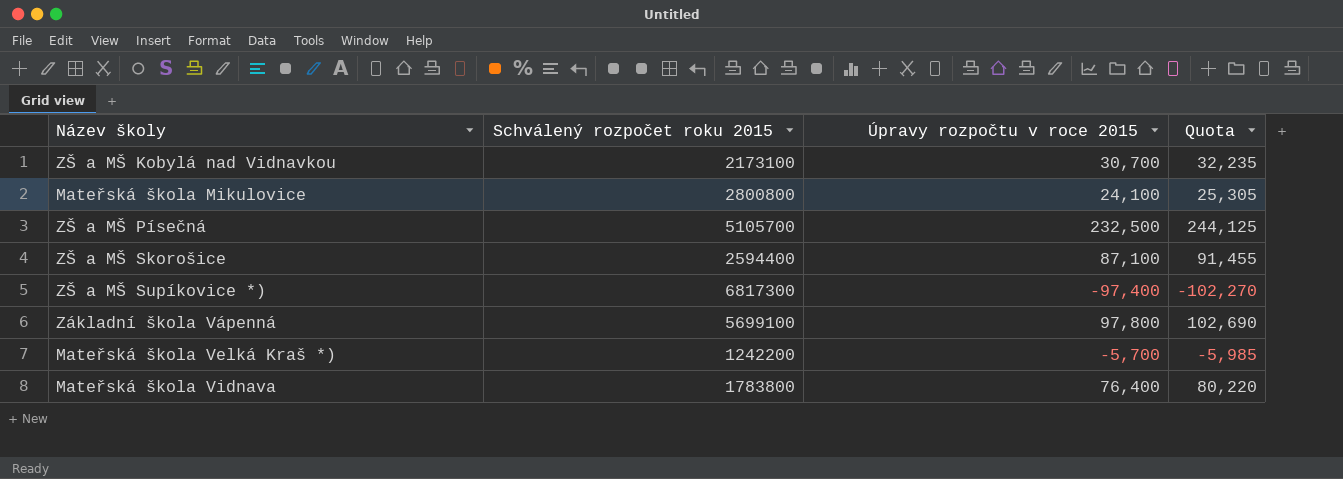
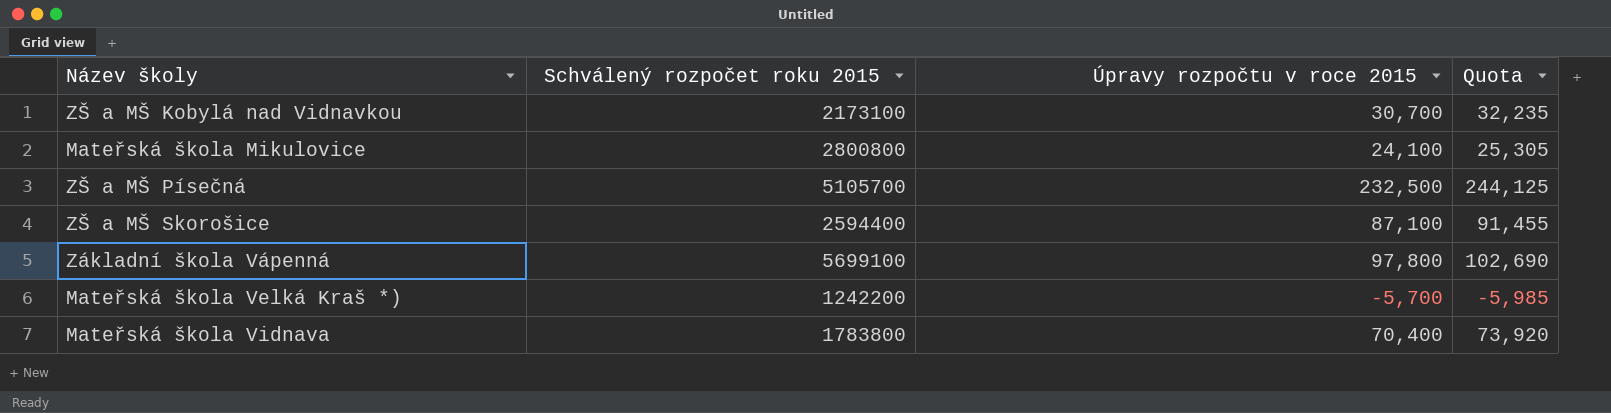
row ZŠ a MŠ Supíkovice *): 6817300 | -97,400 | -102,270 -> none
Mateřská škola Vidnava | Úpravy rozpočtu v roce 2015: 76,400 -> 70,400
Mateřská škola Vidnava | Quota: 80,220 -> 73,920

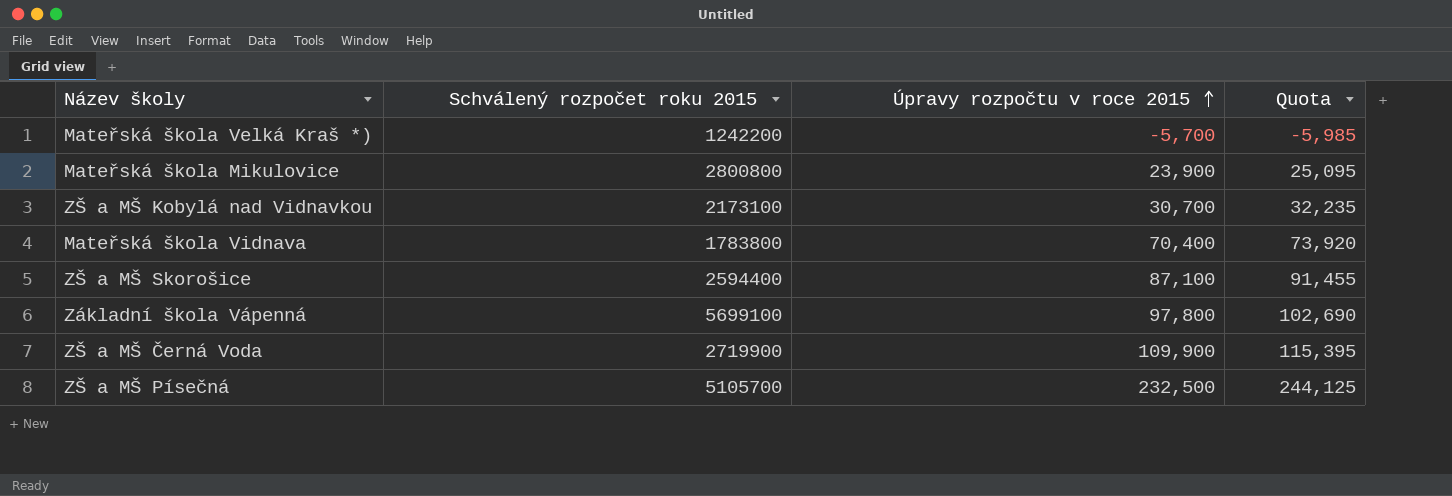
row order: none -> Úpravy rozpočtu v roce 2015 ascending
Mateřská škola Mikulovice | Úpravy rozpočtu v roce 2015: 24,100 -> 23,900
Mateřská škola Mikulovice | Quota: 25,305 -> 25,095
row ZŠ a MŠ Černá Voda: none -> 2719900 | 109,900 | 115,395

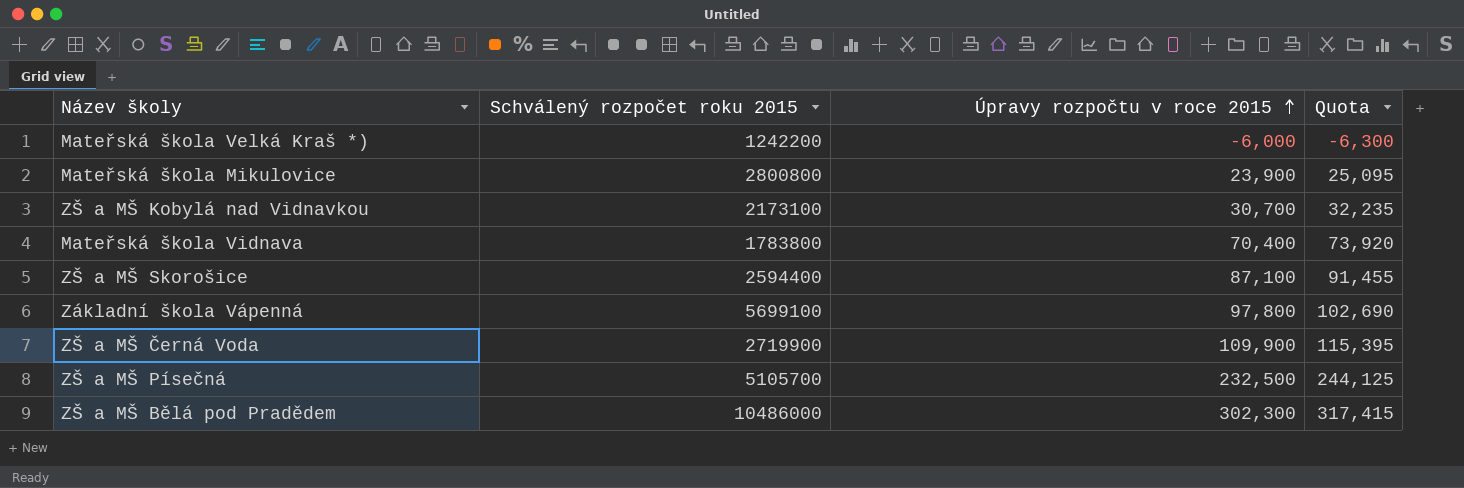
Mateřská škola Velká Kraš *) | Úpravy rozpočtu v roce 2015: -5,700 -> -6,000
Mateřská škola Velká Kraš *) | Quota: -5,985 -> -6,300
row ZŠ a MŠ Bělá pod Pradědem: none -> 10486000 | 302,300 | 317,415

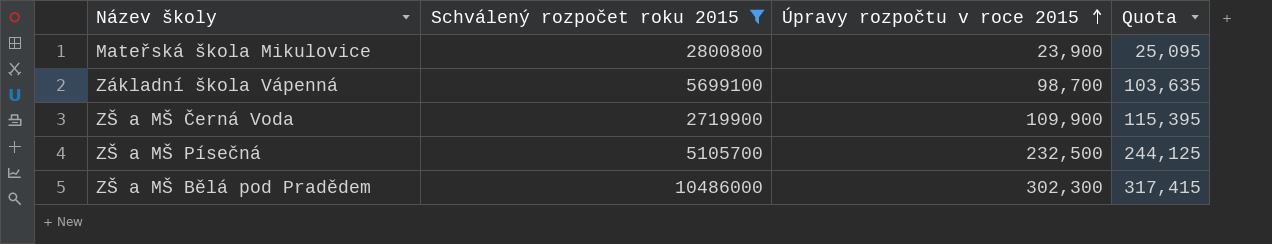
filter: none -> Schválený rozpočet roku 2015 >= 2719900
Základní škola Vápenná | Úpravy rozpočtu v roce 2015: 97,800 -> 98,700
Základní škola Vápenná | Quota: 102,690 -> 103,635

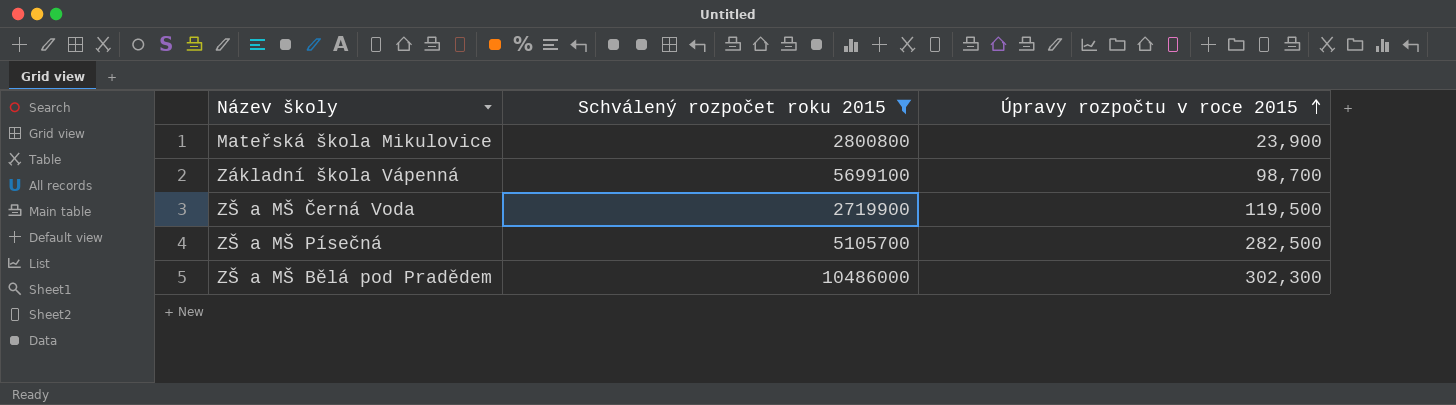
column Quota | formula: [Úpravy rozpočtu v roce 2015] * 1.05 -> none
ZŠ a MŠ Černá Voda | Úpravy rozpočtu v roce 2015: 109,900 -> 119,500
ZŠ a MŠ Písečná | Úpravy rozpočtu v roce 2015: 232,500 -> 282,500

